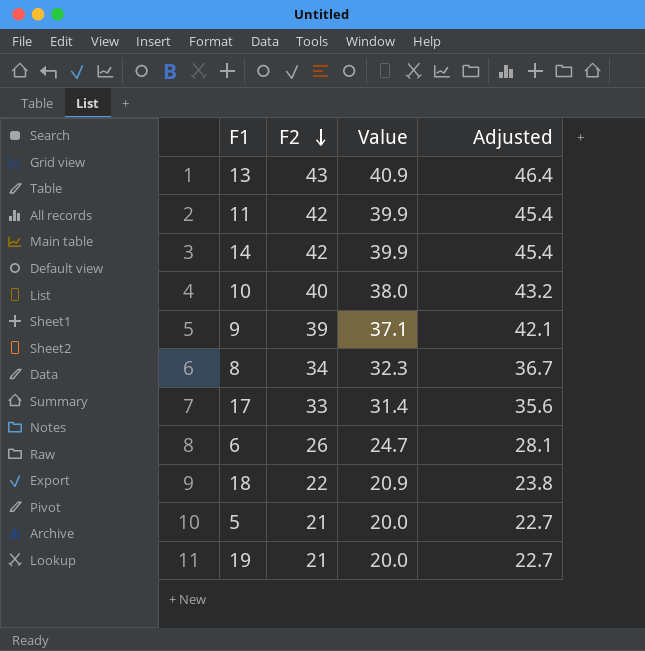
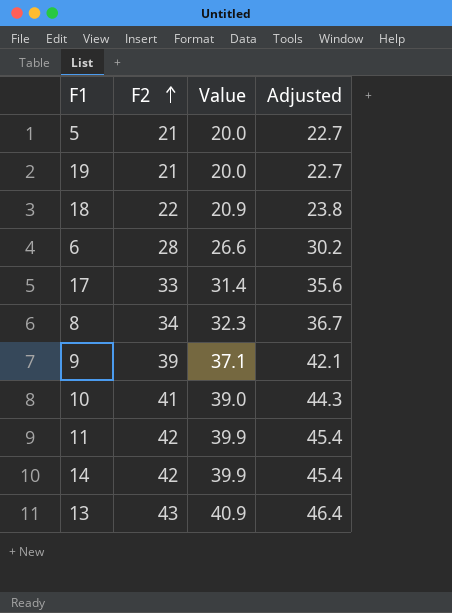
row order: F2 descending -> F2 ascending
6 | F2: 26 -> 28
6 | Value: 24.7 -> 26.6
6 | Adjusted: 28.1 -> 30.2
10 | F2: 40 -> 41
10 | Value: 38.0 -> 39.0
10 | Adjusted: 43.2 -> 44.3

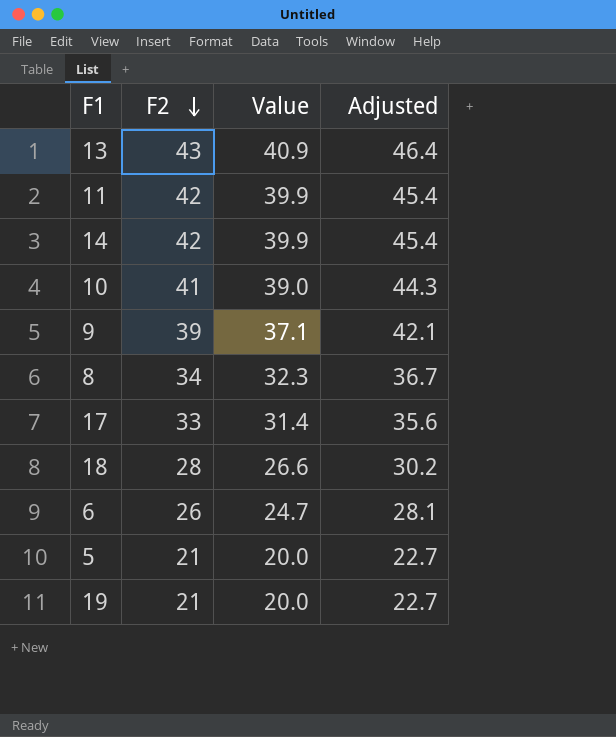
row order: F2 ascending -> F2 descending
18 | F2: 22 -> 28
18 | Value: 20.9 -> 26.6
18 | Adjusted: 23.8 -> 30.2
6 | F2: 28 -> 26
6 | Value: 26.6 -> 24.7
6 | Adjusted: 30.2 -> 28.1

